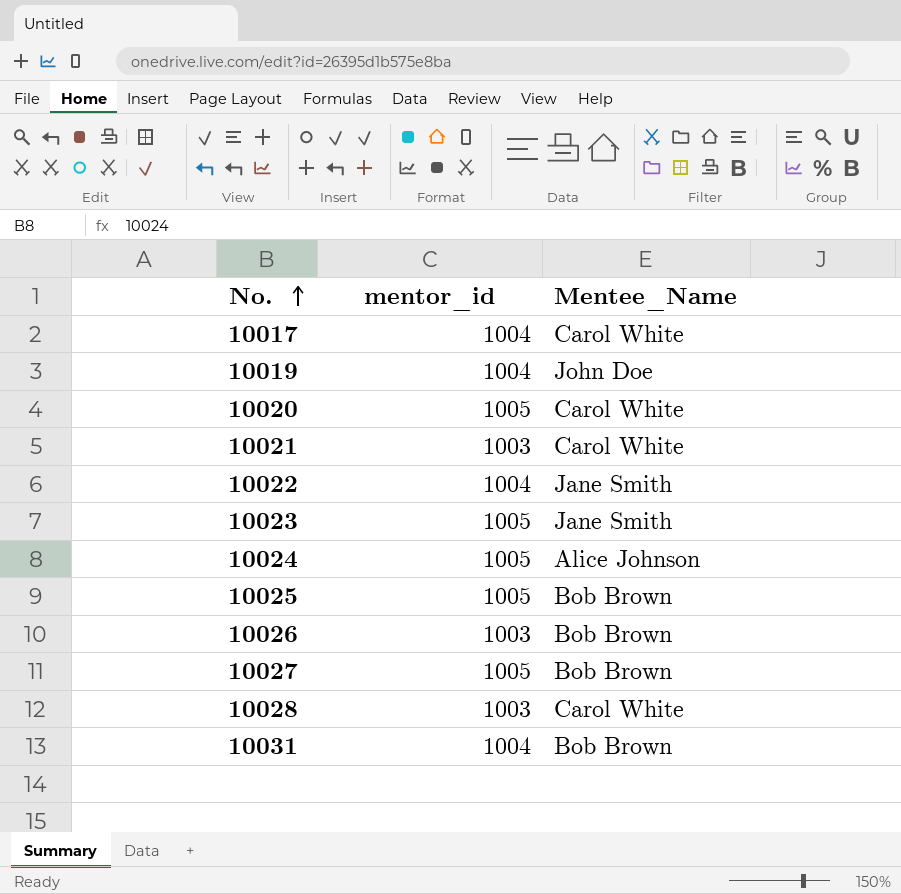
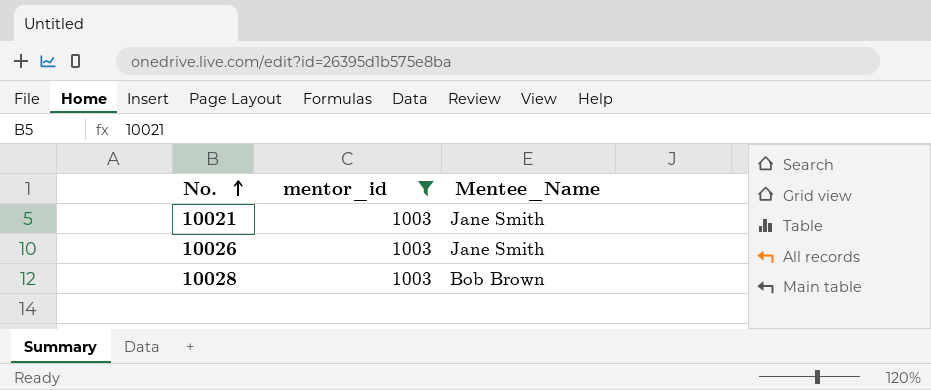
filter: none -> mentor_id = 1003
10021 | Mentee_Name: Carol White -> Jane Smith
10026 | Mentee_Name: Bob Brown -> Jane Smith
10028 | Mentee_Name: Carol White -> Bob Brown

